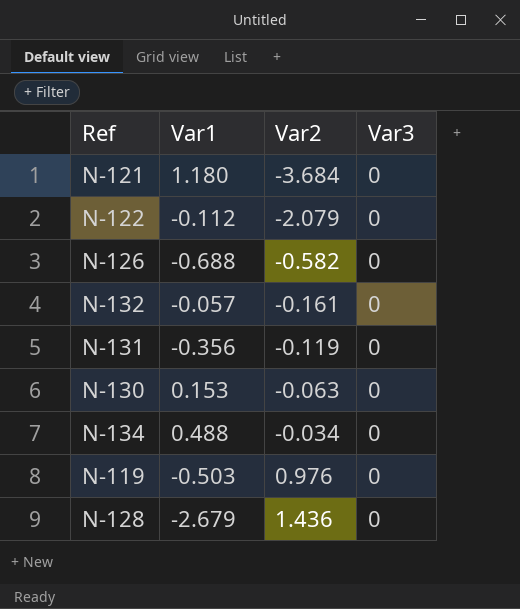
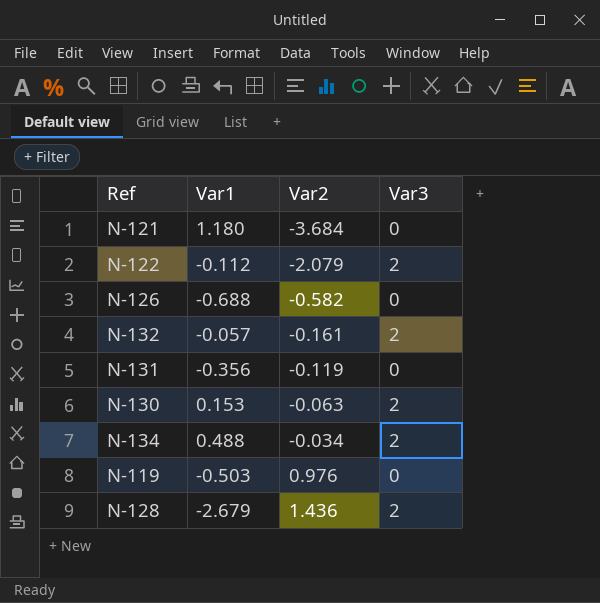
N-122 | Var3: 0 -> 2
N-132 | Var3: 0 -> 2
N-130 | Var3: 0 -> 2
N-134 | Var3: 0 -> 2
N-128 | Var3: 0 -> 2

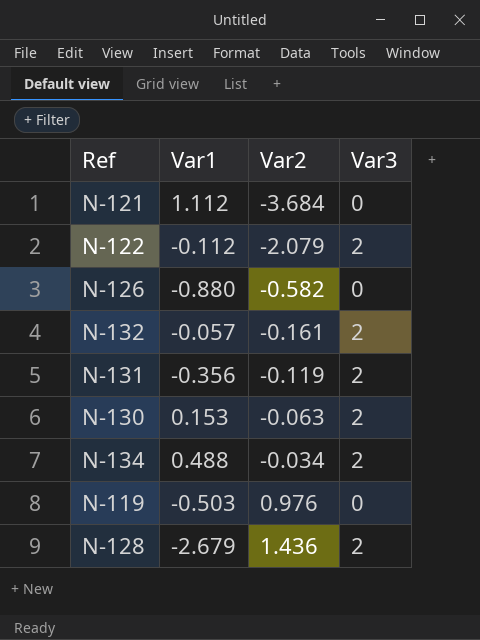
N-121 | Var1: 1.180 -> 1.112
N-126 | Var1: -0.688 -> -0.880
N-131 | Var3: 0 -> 2

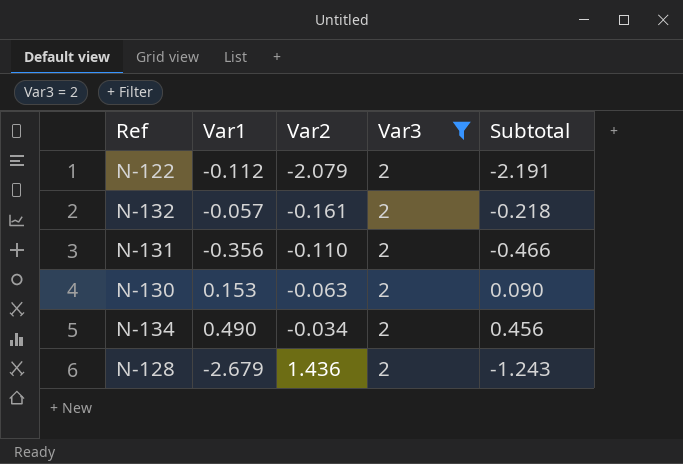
filter: none -> Var3 = 2
column Subtotal | formula: none -> [Var1] + [Var2]
N-131 | Var2: -0.119 -> -0.110
N-134 | Var1: 0.488 -> 0.490

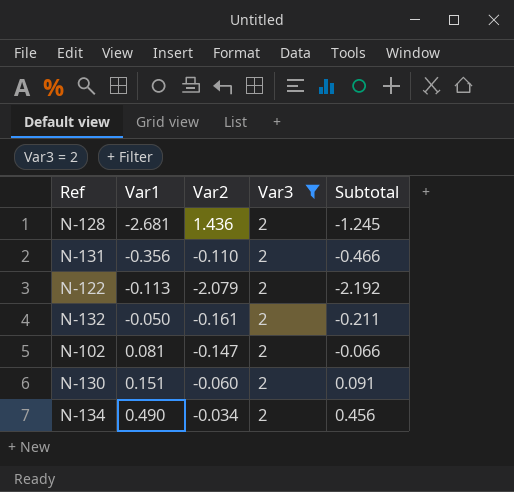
row order: Var2 ascending -> Var1 ascending
N-128 | Var1: -2.679 -> -2.681
N-128 | Subtotal: -1.243 -> -1.245
N-122 | Var1: -0.112 -> -0.113
N-122 | Subtotal: -2.191 -> -2.192
N-132 | Var1: -0.057 -> -0.050
N-132 | Subtotal: -0.218 -> -0.211
row N-102: none -> 0.081 | -0.147 | 2 | -0.066
N-130 | Var1: 0.153 -> 0.151
N-130 | Var2: -0.063 -> -0.060
N-130 | Subtotal: 0.090 -> 0.091

